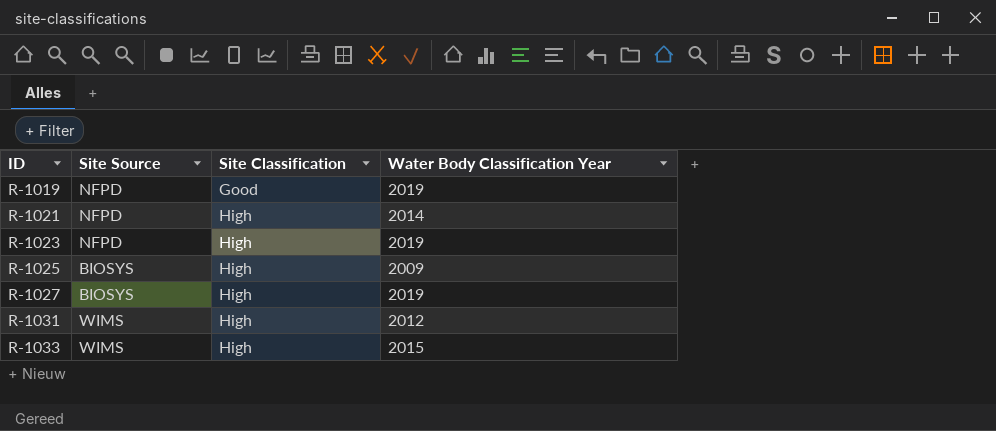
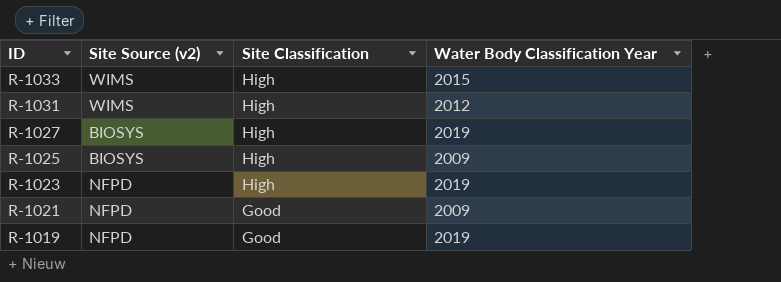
row order: ID ascending -> ID descending
column name: Site Source -> Site Source (v2)
R-1021 | Site Classification: High -> Good
R-1021 | Water Body Classification Year: 2014 -> 2009

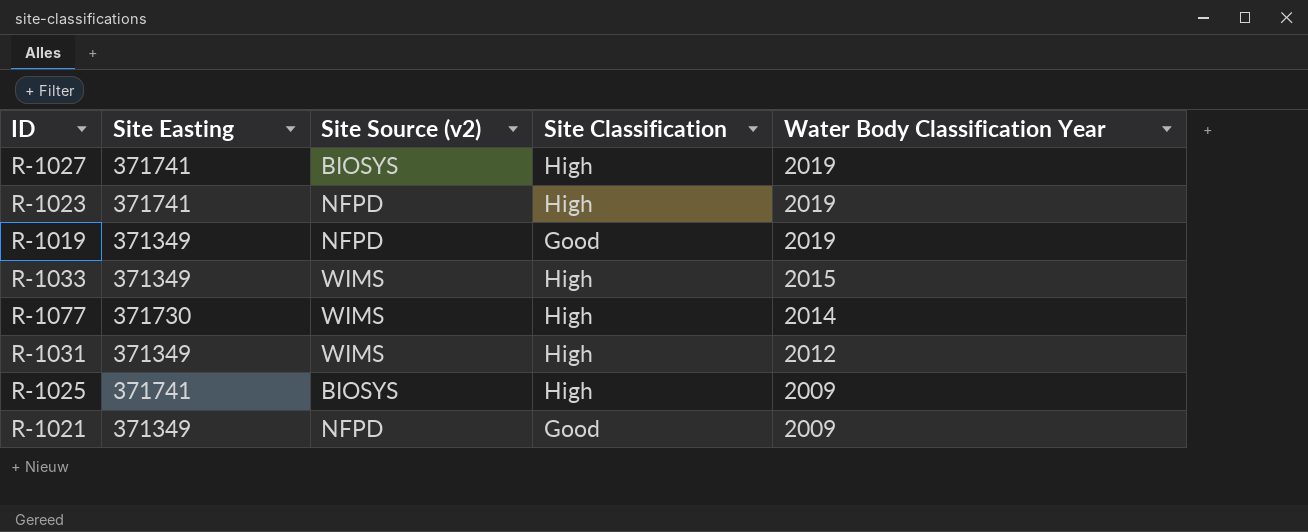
row order: ID descending -> Water Body Classification Year descending
column Site Easting | position: none -> 2
row R-1077: none -> 371730 | WIMS | High | 2014

